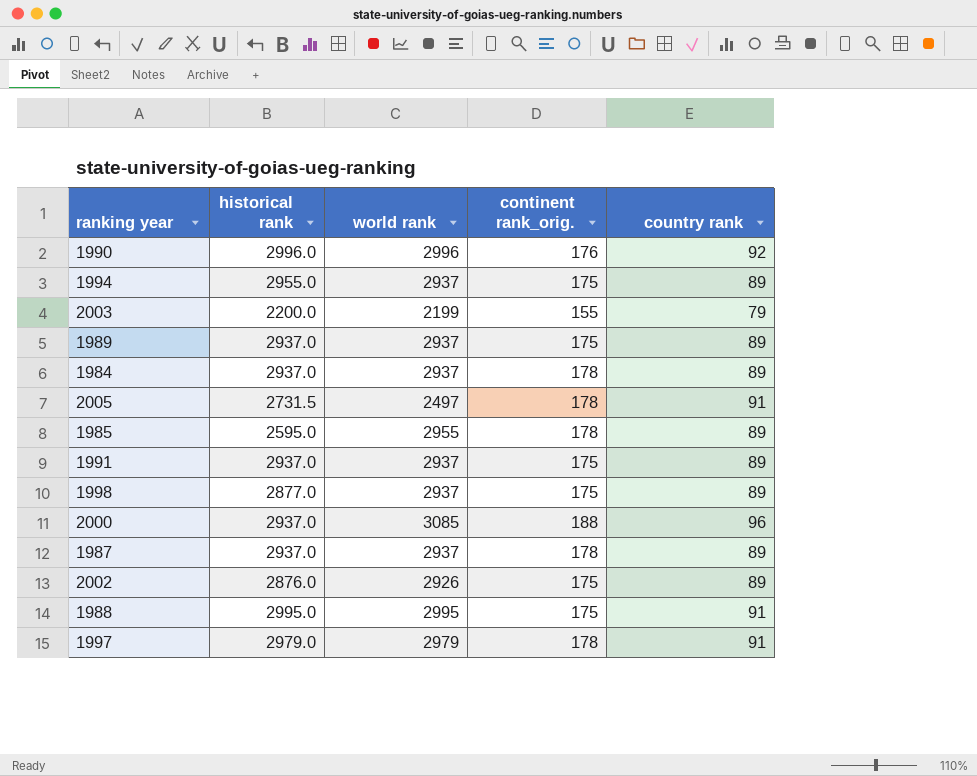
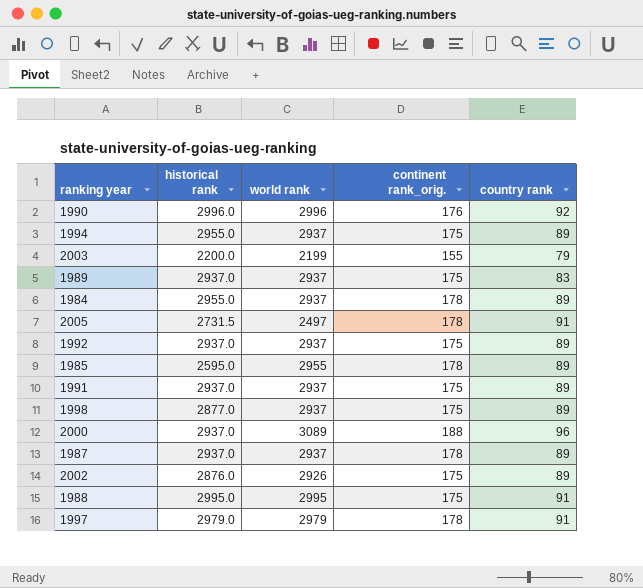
1989 | country rank: 89 -> 83
1984 | historical rank: 2937.0 -> 2955.0
row 1992: none -> 2937.0 | 2937 | 175 | 89
2000 | world rank: 3085 -> 3089

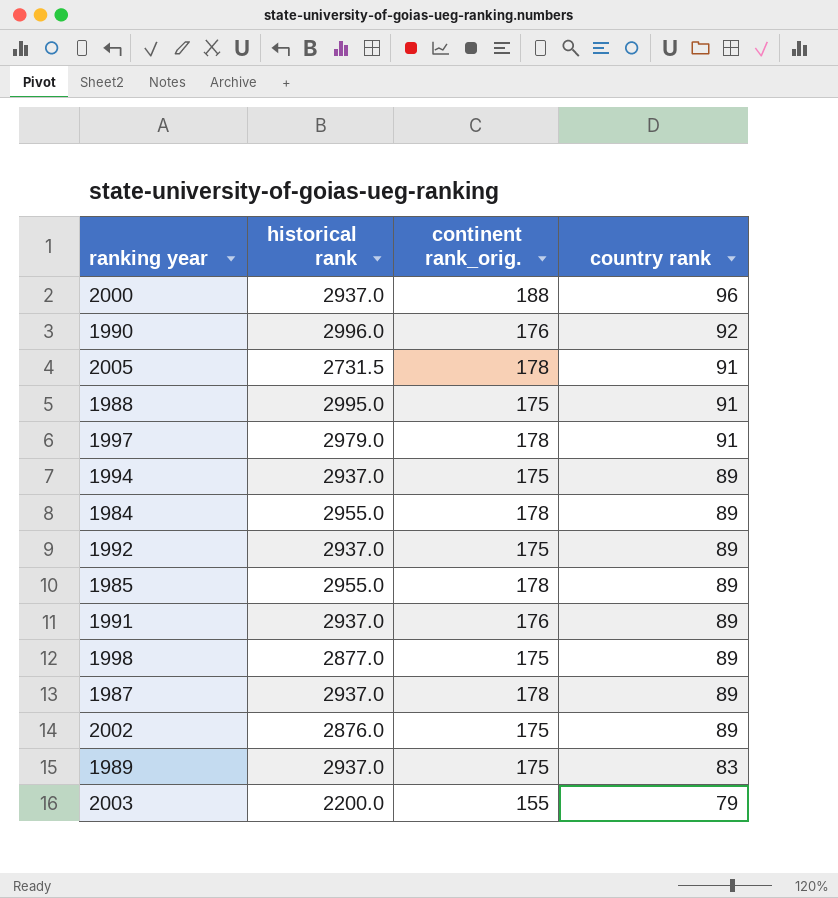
row order: none -> country rank descending
column world rank | position: 3 -> none
1994 | historical rank: 2955.0 -> 2937.0
1985 | historical rank: 2595.0 -> 2955.0
1991 | continent rank_orig.: 175 -> 176

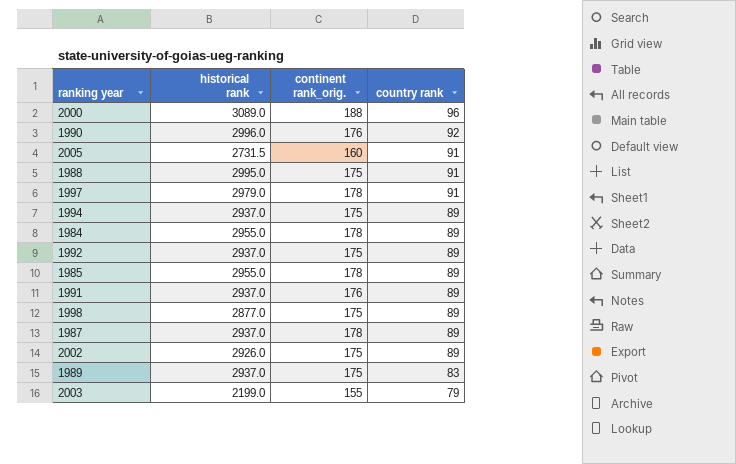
2000 | historical rank: 2937.0 -> 3089.0
2005 | continent rank_orig.: 178 -> 160
2002 | historical rank: 2876.0 -> 2926.0
2003 | historical rank: 2200.0 -> 2199.0

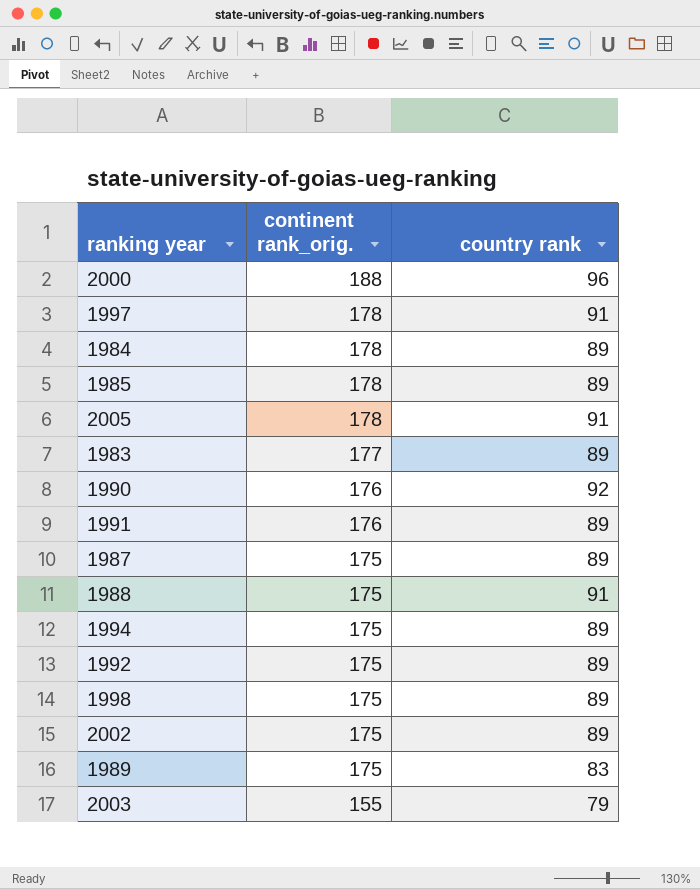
row order: country rank descending -> continent rank_orig. descending
column historical rank | position: 2 -> none
2005 | continent rank_orig.: 160 -> 178
row 1983: none -> 177 | 89
1987 | continent rank_orig.: 178 -> 175

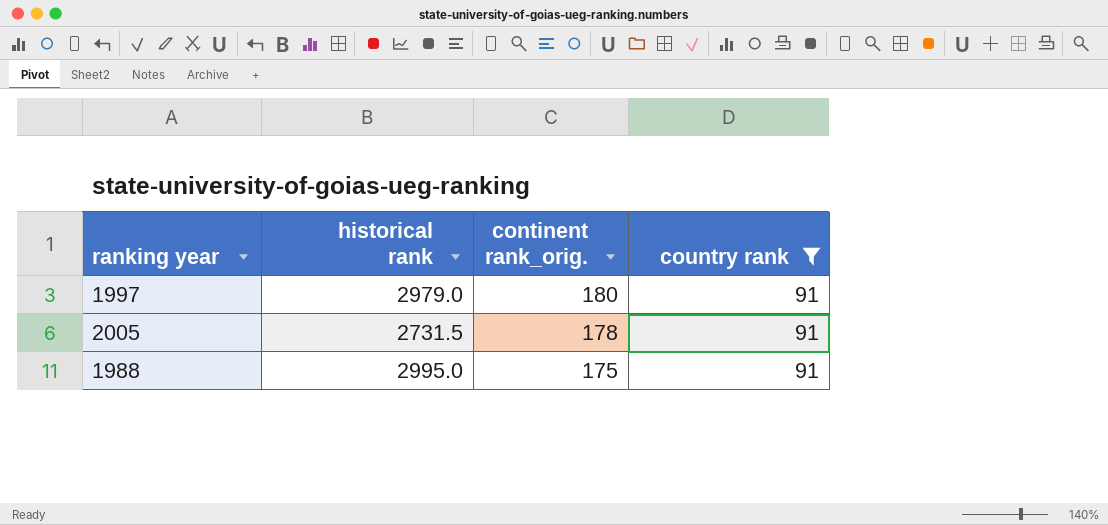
filter: none -> country rank = 91
column historical rank | position: none -> 2
1997 | continent rank_orig.: 178 -> 180

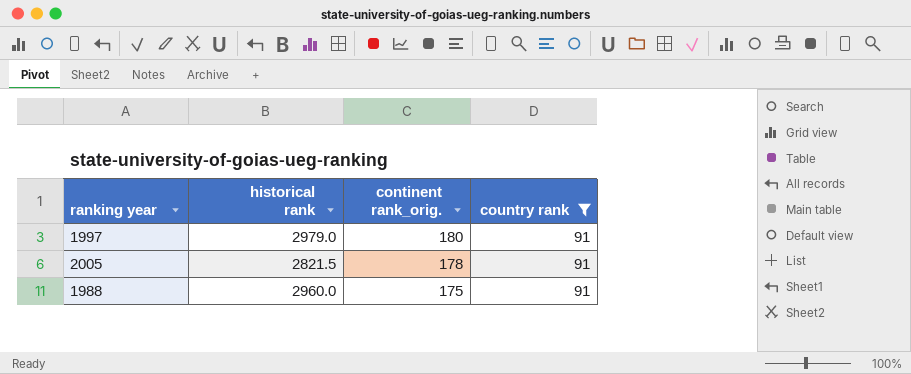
2005 | historical rank: 2731.5 -> 2821.5
1988 | historical rank: 2995.0 -> 2960.0

